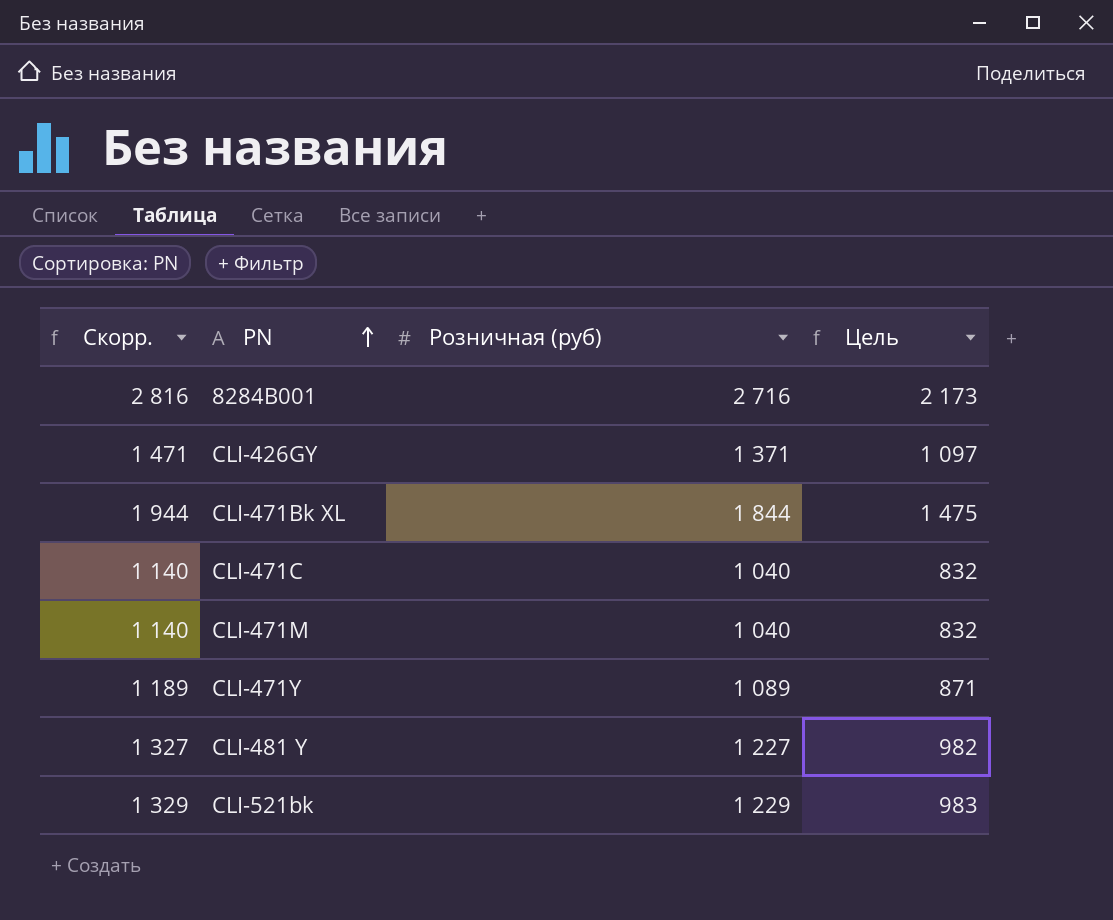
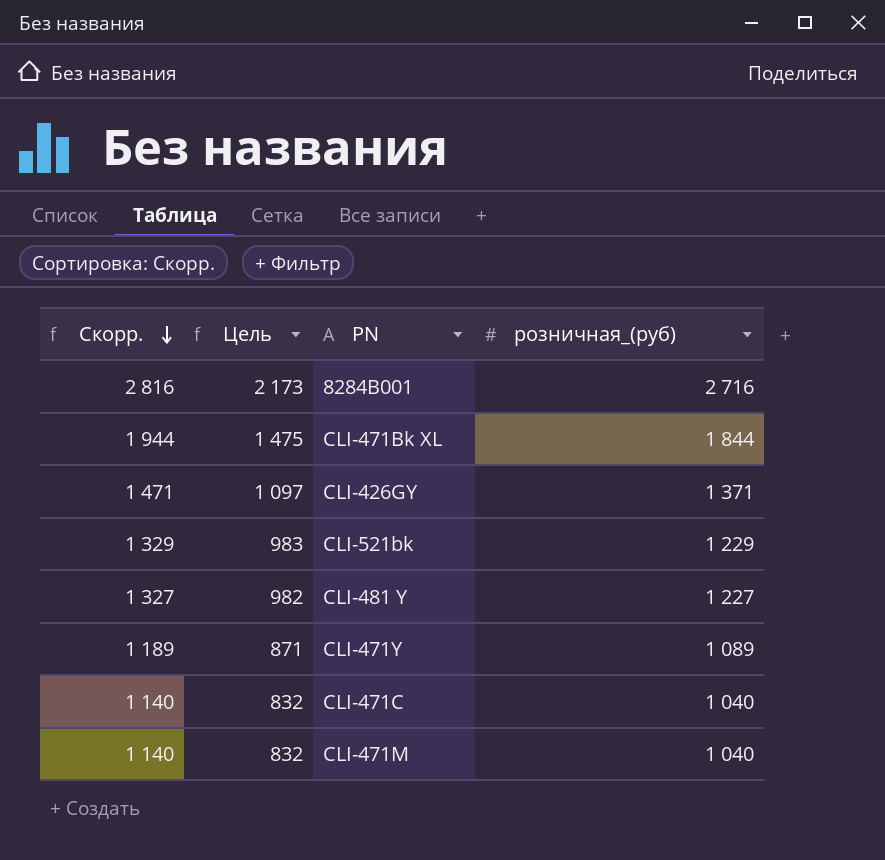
row order: PN ascending -> Скорр. descending
column Цель | position: 4 -> 2
column name: Розничная (руб) -> розничная_(руб)

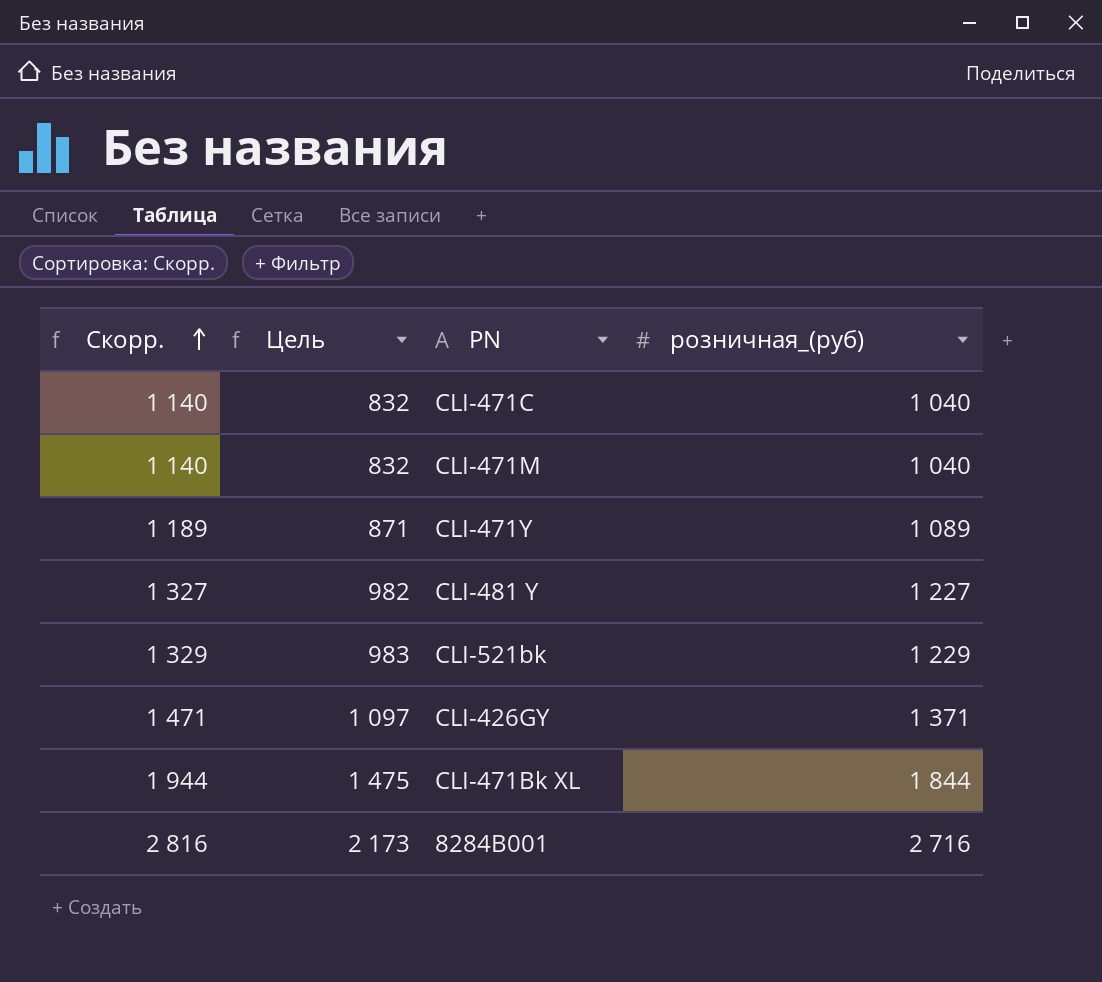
row order: Скорр. descending -> Скорр. ascending

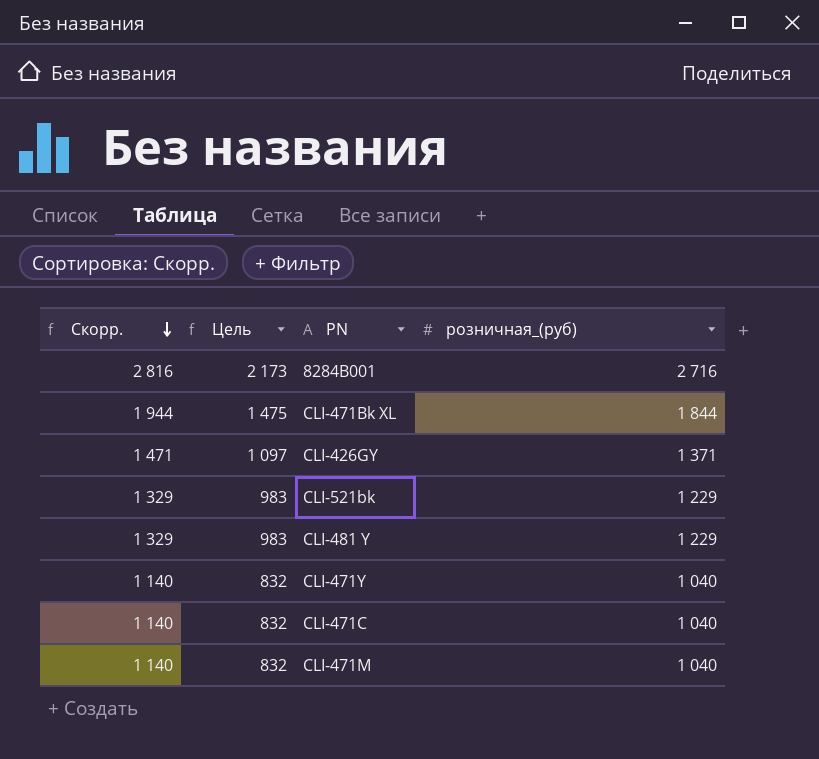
row order: Скорр. ascending -> Скорр. descending
CLI-481 Y | Скорр.: 1 327 -> 1 329
CLI-481 Y | Цель: 982 -> 983
CLI-481 Y | розничная_(руб): 1 227 -> 1 229
CLI-471Y | Скорр.: 1 189 -> 1 140
CLI-471Y | Цель: 871 -> 832
CLI-471Y | розничная_(руб): 1 089 -> 1 040

